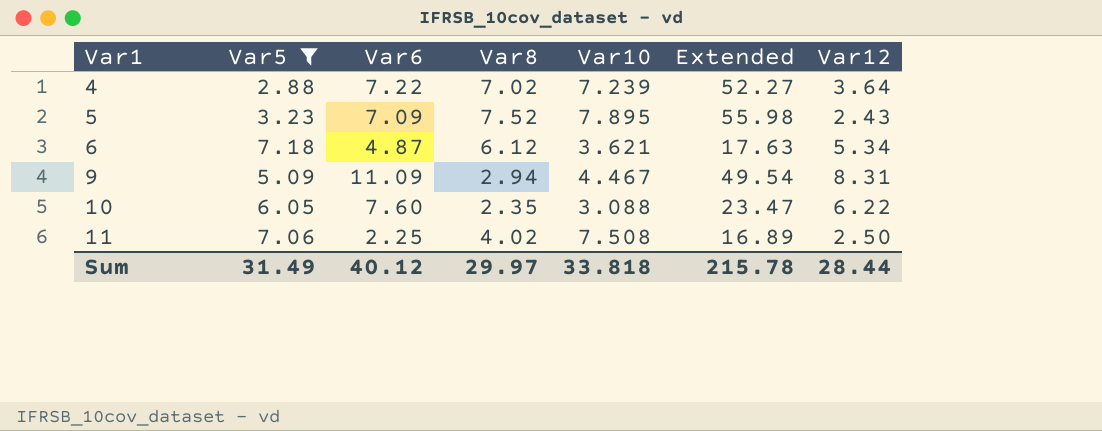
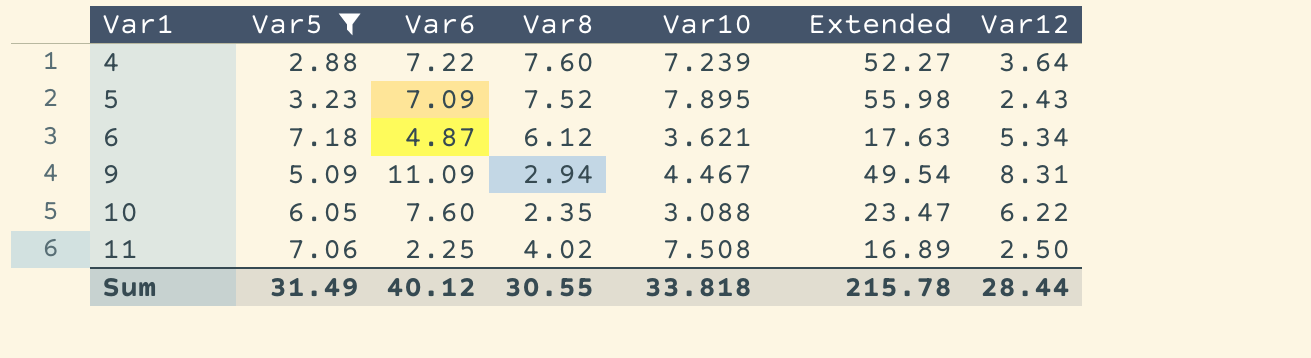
4 | Var8: 7.02 -> 7.60
Sum | Var8: 29.97 -> 30.55

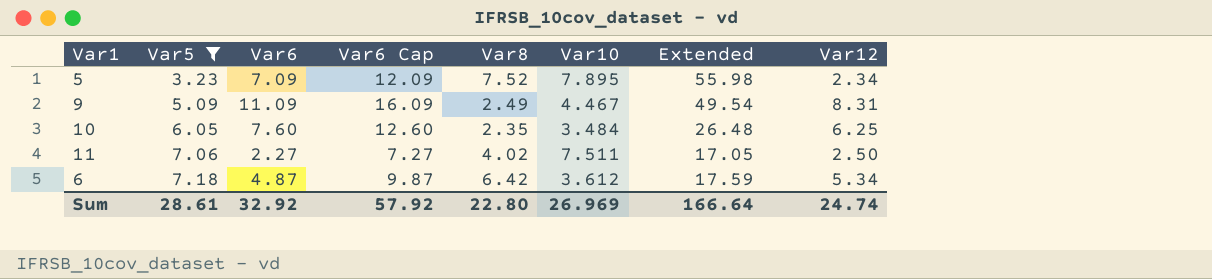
row order: Var1 ascending -> Var5 ascending
column Var6 Cap | formula: none -> [Var6] + 5
row 4: 2.88 | 7.22 | 7.60 | 7.239 | 52.27 | 3.64 -> none
5 | Var12: 2.43 -> 2.34
9 | Var8: 2.94 -> 2.49
10 | Var10: 3.088 -> 3.484
10 | Extended: 23.47 -> 26.48
10 | Var12: 6.22 -> 6.25
11 | Var6: 2.25 -> 2.27
11 | Var10: 7.508 -> 7.511
11 | Extended: 16.89 -> 17.05
6 | Var8: 6.12 -> 6.42
6 | Var10: 3.621 -> 3.612
6 | Extended: 17.63 -> 17.59
Sum | Var5: 31.49 -> 28.61
Sum | Var6: 40.12 -> 32.92
Sum | Var8: 30.55 -> 22.80
Sum | Var10: 33.818 -> 26.969
Sum | Extended: 215.78 -> 166.64
Sum | Var12: 28.44 -> 24.74

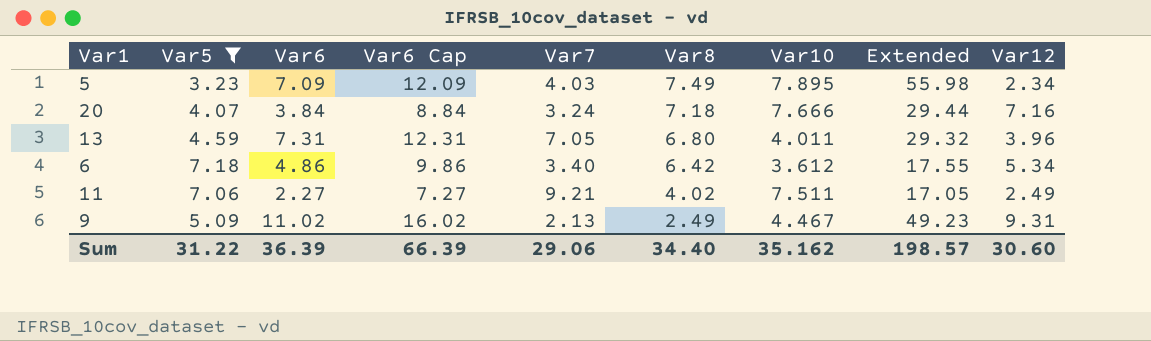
row order: Var5 ascending -> Var8 descending
column Var7 | position: none -> 5
row 10: 6.05 | 7.60 | 12.60 | 2.35 | 3.484 | 26.48 | 6.25 -> none
5 | Var8: 7.52 -> 7.49
row 20: none -> 4.07 | 3.84 | 8.84 | 3.24 | 7.18 | 7.666 | 29.44 | 7.16
row 13: none -> 4.59 | 7.31 | 12.31 | 7.05 | 6.80 | 4.011 | 29.32 | 3.96
6 | Var6: 4.87 -> 4.86
6 | Var6 Cap: 9.87 -> 9.86
6 | Extended: 17.59 -> 17.55
11 | Var12: 2.50 -> 2.49
9 | Var6: 11.09 -> 11.02
9 | Var6 Cap: 16.09 -> 16.02
9 | Extended: 49.54 -> 49.23
9 | Var12: 8.31 -> 9.31
Sum | Var5: 28.61 -> 31.22
Sum | Var6: 32.92 -> 36.39
Sum | Var6 Cap: 57.92 -> 66.39
Sum | Var8: 22.80 -> 34.40
Sum | Var10: 26.969 -> 35.162
Sum | Extended: 166.64 -> 198.57
Sum | Var12: 24.74 -> 30.60

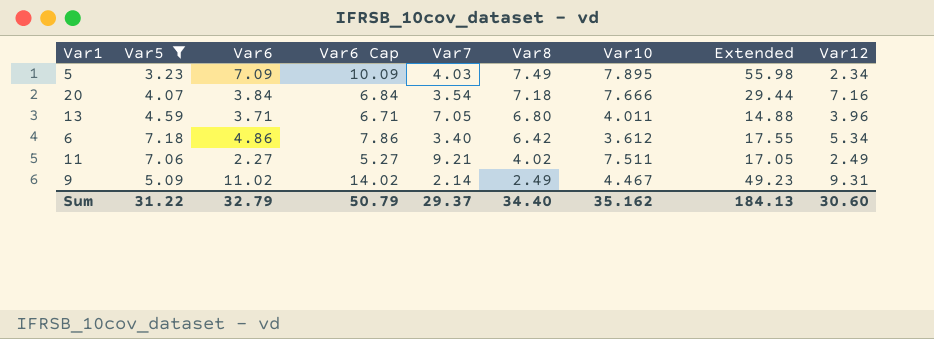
column Var6 Cap | formula: [Var6] + 5 -> [Var6] + 3
20 | Var7: 3.24 -> 3.54
13 | Var6: 7.31 -> 3.71
13 | Extended: 29.32 -> 14.88
9 | Var7: 2.13 -> 2.14
Sum | Var6: 36.39 -> 32.79
Sum | Var6 Cap: 66.39 -> 50.79
Sum | Var7: 29.06 -> 29.37
Sum | Extended: 198.57 -> 184.13

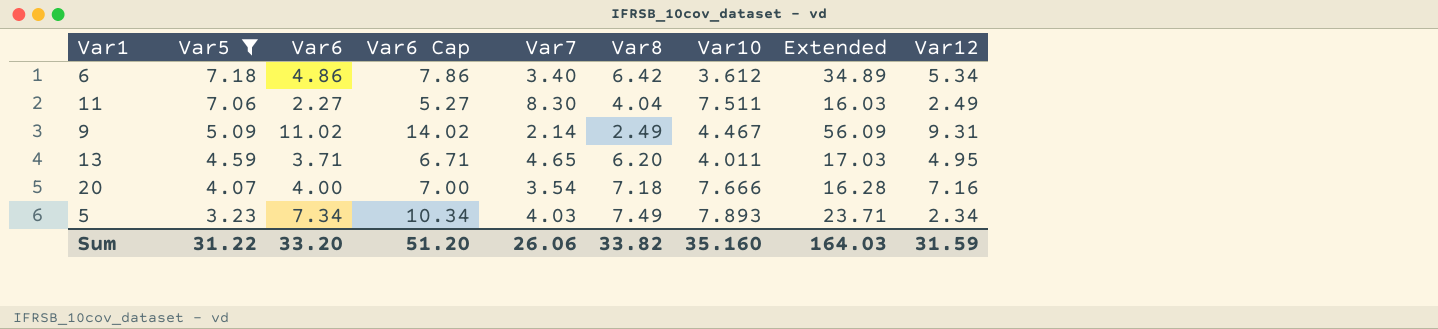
row order: Var8 descending -> Var5 descending
column Extended | formula: [Var6] * [Var10] -> [Var5] * [Var6]
11 | Var7: 9.21 -> 8.30
11 | Var8: 4.02 -> 4.04
13 | Var7: 7.05 -> 4.65
13 | Var8: 6.80 -> 6.20
13 | Var12: 3.96 -> 4.95
20 | Var6: 3.84 -> 4.00
20 | Var6 Cap: 6.84 -> 7.00
5 | Var6: 7.09 -> 7.34
5 | Var6 Cap: 10.09 -> 10.34
5 | Var10: 7.895 -> 7.893
Sum | Var6: 32.79 -> 33.20
Sum | Var6 Cap: 50.79 -> 51.20
Sum | Var7: 29.37 -> 26.06
Sum | Var8: 34.40 -> 33.82
Sum | Var10: 35.162 -> 35.160
Sum | Extended: 184.13 -> 164.03
Sum | Var12: 30.60 -> 31.59

